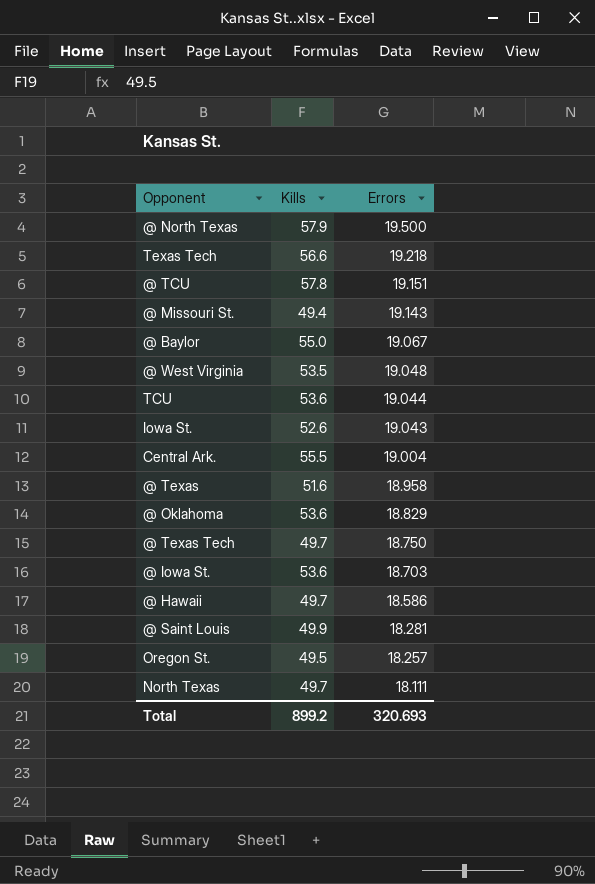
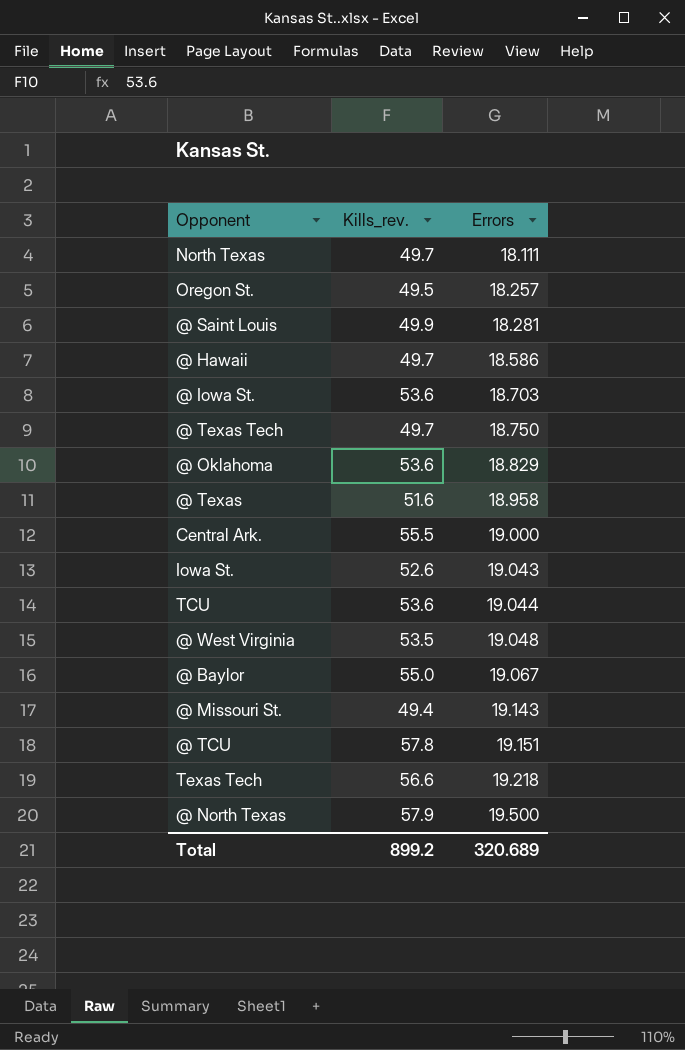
row order: Errors descending -> Errors ascending
column name: Kills -> Kills_rev.
Central Ark. | Errors: 19.004 -> 19.000
Total | Errors: 320.693 -> 320.689

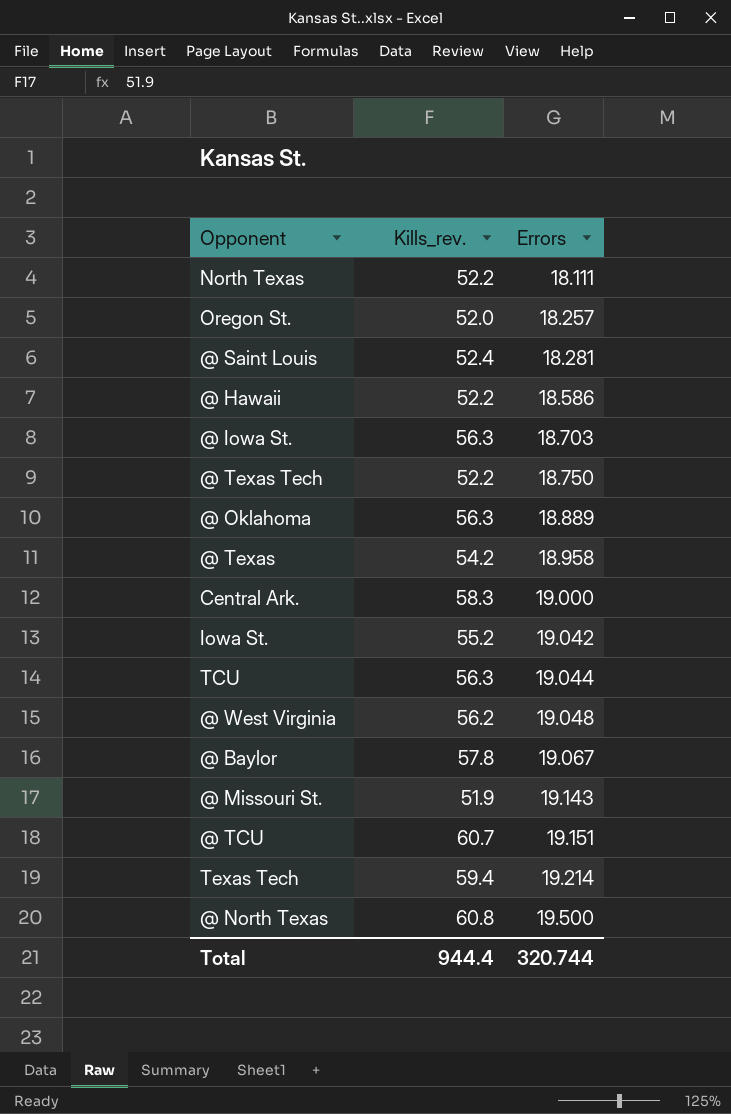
North Texas | Kills_rev.: 49.7 -> 52.2
Oregon St. | Kills_rev.: 49.5 -> 52.0
@ Saint Louis | Kills_rev.: 49.9 -> 52.4
@ Hawaii | Kills_rev.: 49.7 -> 52.2
@ Iowa St. | Kills_rev.: 53.6 -> 56.3
@ Texas Tech | Kills_rev.: 49.7 -> 52.2
@ Oklahoma | Kills_rev.: 53.6 -> 56.3
@ Oklahoma | Errors: 18.829 -> 18.889
@ Texas | Kills_rev.: 51.6 -> 54.2
Central Ark. | Kills_rev.: 55.5 -> 58.3
Iowa St. | Kills_rev.: 52.6 -> 55.2
Iowa St. | Errors: 19.043 -> 19.042
TCU | Kills_rev.: 53.6 -> 56.3
@ West Virginia | Kills_rev.: 53.5 -> 56.2
@ Baylor | Kills_rev.: 55.0 -> 57.8
@ Missouri St. | Kills_rev.: 49.4 -> 51.9
@ TCU | Kills_rev.: 57.8 -> 60.7
Texas Tech | Kills_rev.: 56.6 -> 59.4
Texas Tech | Errors: 19.218 -> 19.214
@ North Texas | Kills_rev.: 57.9 -> 60.8
Total | Kills_rev.: 899.2 -> 944.4
Total | Errors: 320.689 -> 320.744

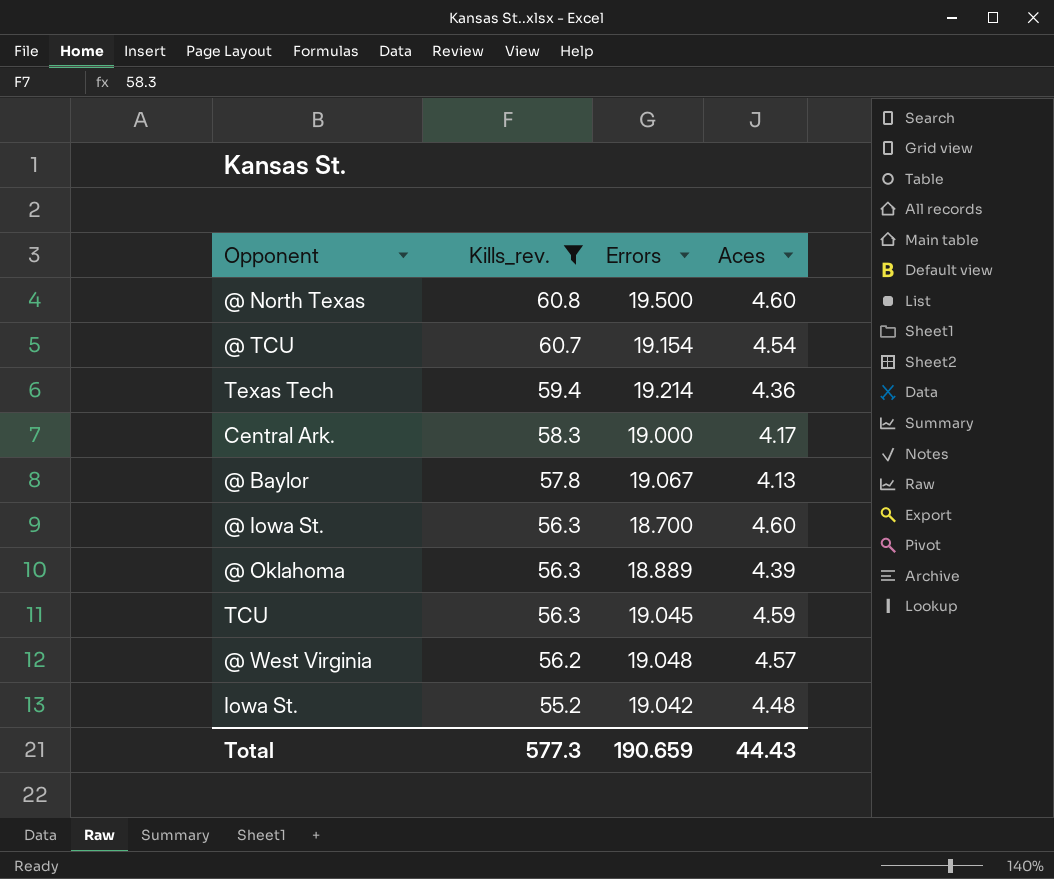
filter: none -> Kills_rev. >= 55.2
row order: Errors ascending -> Kills_rev. descending
column Aces | position: none -> 4
@ TCU | Errors: 19.151 -> 19.154
@ Iowa St. | Errors: 18.703 -> 18.700
TCU | Errors: 19.044 -> 19.045
Total | Kills_rev.: 944.4 -> 577.3
Total | Errors: 320.744 -> 190.659

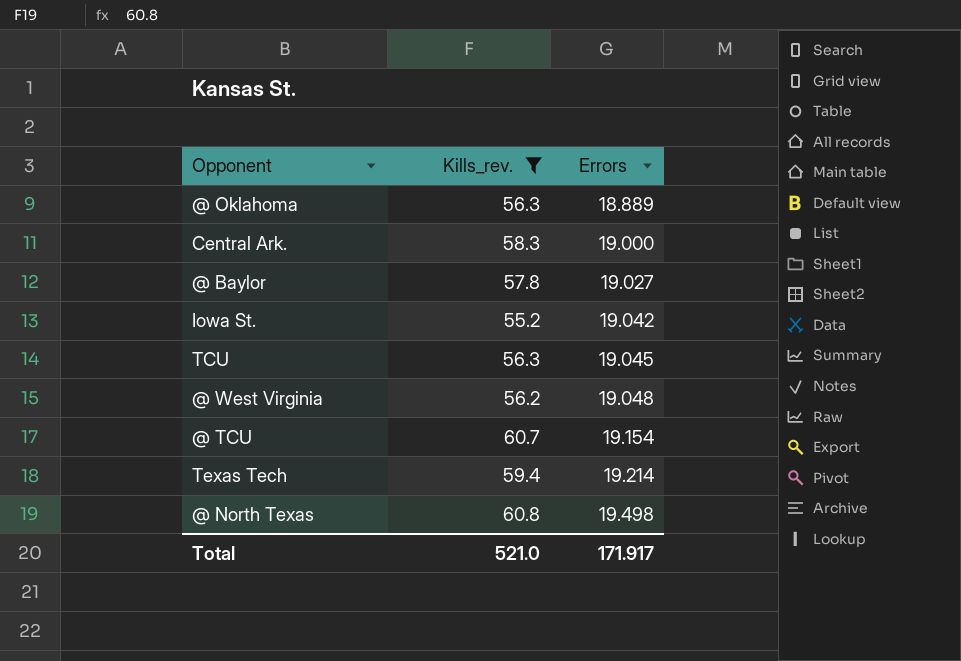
row order: Kills_rev. descending -> Errors ascending
column Aces | position: 4 -> none
row @ Iowa St.: 56.3 | 18.700 | 4.60 -> none
@ Baylor | Errors: 19.067 -> 19.027
@ North Texas | Errors: 19.500 -> 19.498
Total | Kills_rev.: 577.3 -> 521.0
Total | Errors: 190.659 -> 171.917

